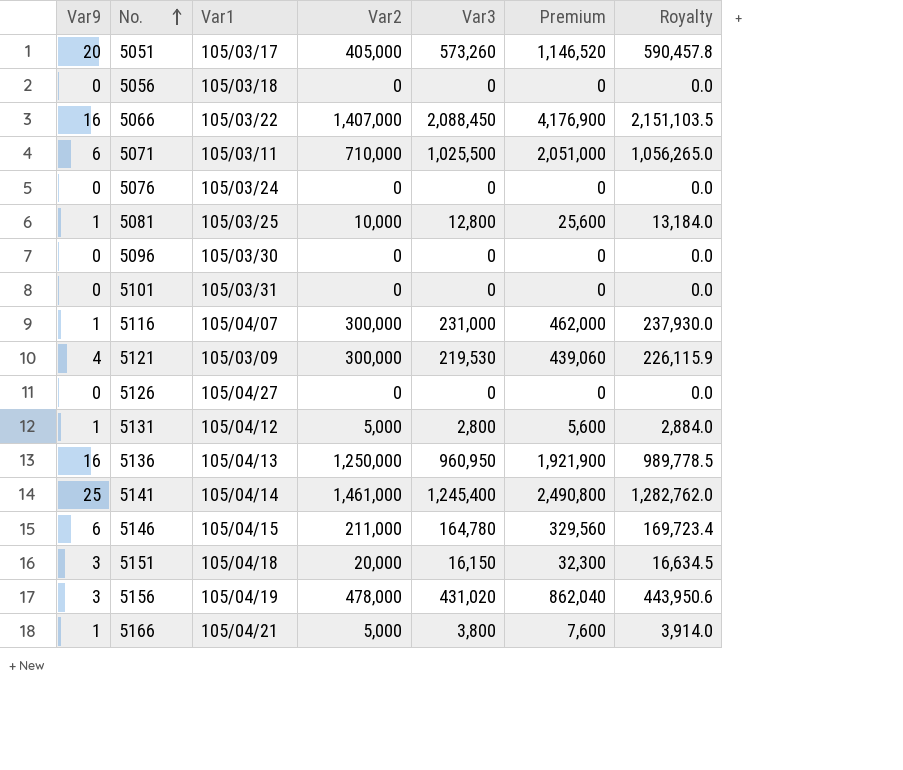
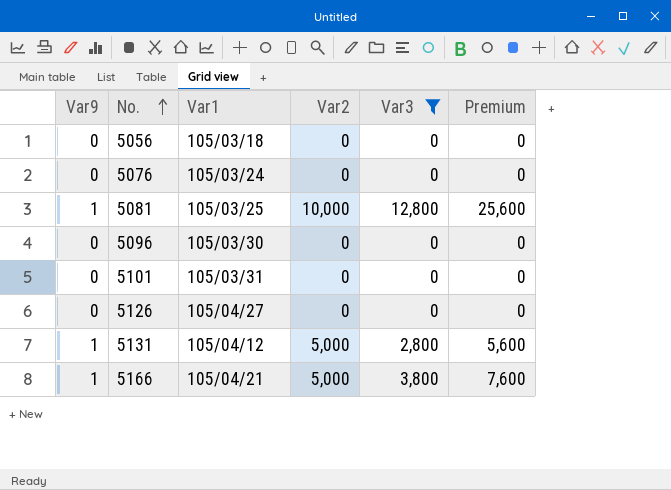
filter: none -> Var3 <= 12,800
column Royalty | formula: [Var3] * 1.03 -> none

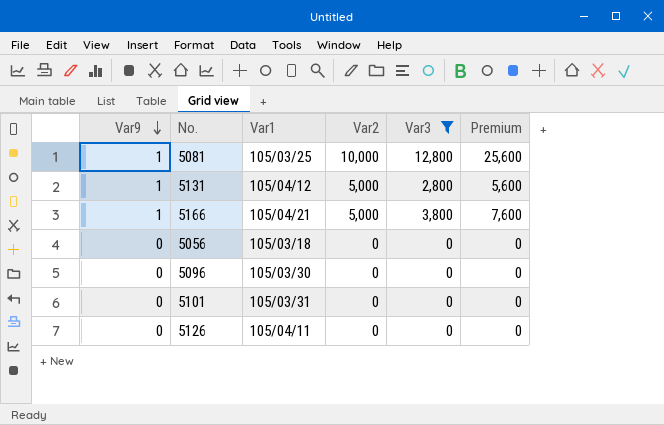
row order: No. ascending -> Var9 descending
row 5076: 0 | 105/03/24 | 0 | 0 | 0 -> none
5126 | Var1: 105/04/27 -> 105/04/11

